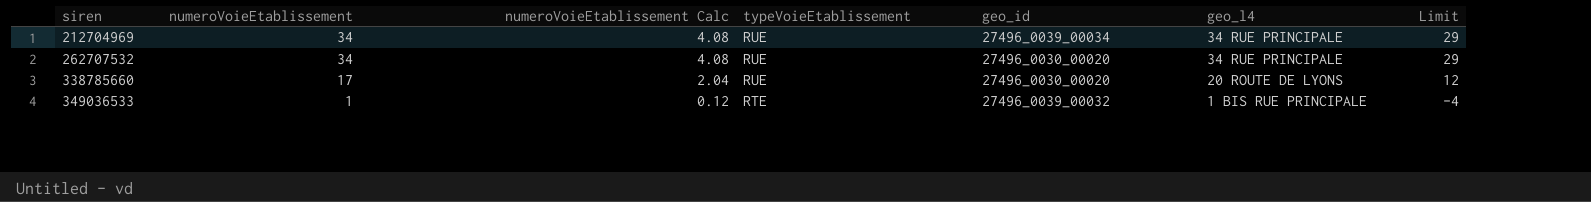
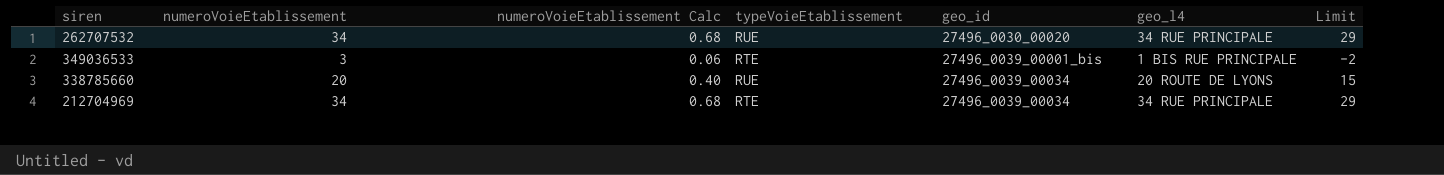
row order: siren ascending -> geo_id ascending
column numeroVoieEtablissement Calc | formula: [numeroVoieEtablissement] * 0.12 -> [numeroVoieEtablissement] * 0.02
349036533 | numeroVoieEtablissement: 1 -> 3
349036533 | geo_id: 27496_0039_00032 -> 27496_0039_00001_bis
349036533 | Limit: -4 -> -2
338785660 | numeroVoieEtablissement: 17 -> 20
338785660 | geo_id: 27496_0030_00020 -> 27496_0039_00034
338785660 | Limit: 12 -> 15
212704969 | typeVoieEtablissement: RUE -> RTE

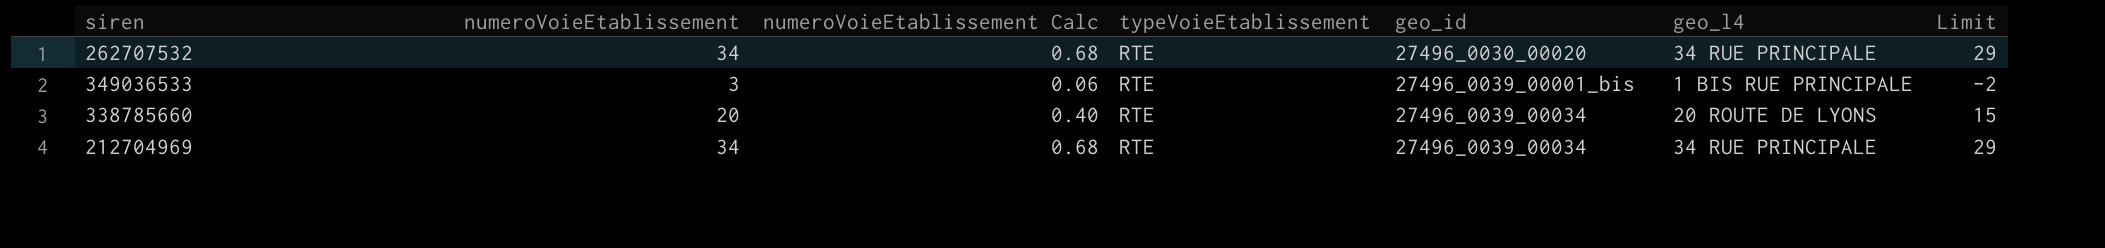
262707532 | typeVoieEtablissement: RUE -> RTE
338785660 | typeVoieEtablissement: RUE -> RTE

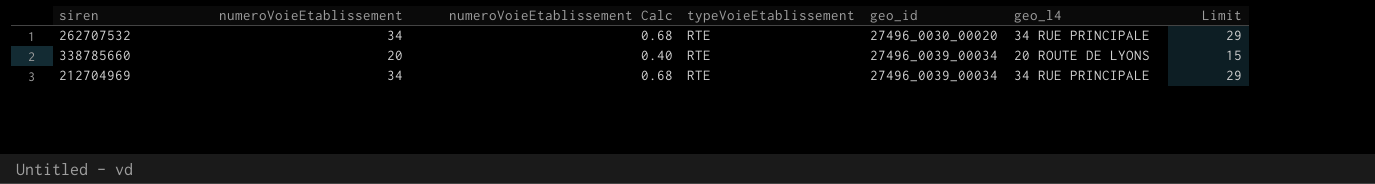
row 349036533: 3 | 0.06 | RTE | 27496_0039_00001_bis | 1 BIS RUE PRINCIPALE | -2 -> none

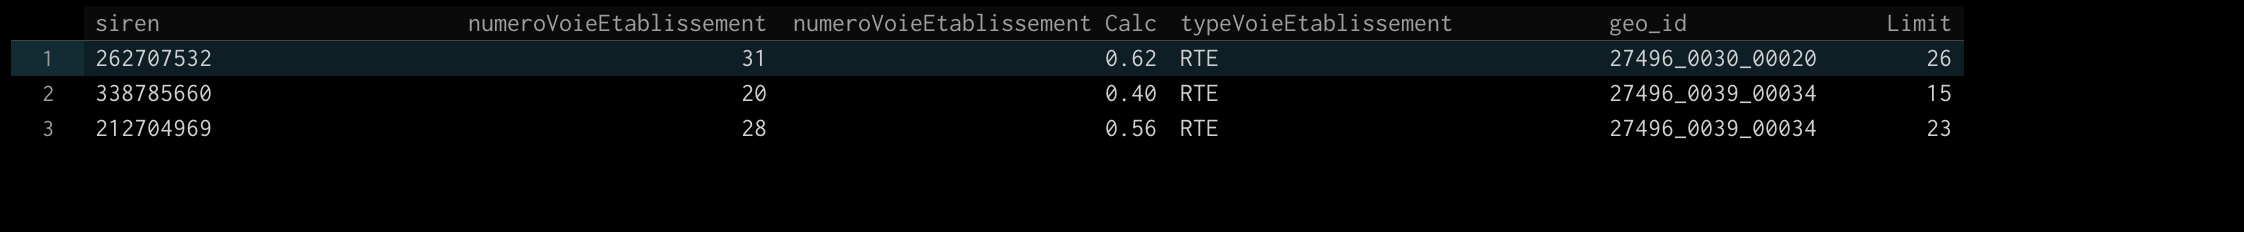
column geo_l4 | position: 6 -> none
262707532 | numeroVoieEtablissement: 34 -> 31
262707532 | numeroVoieEtablissement Calc: 0.68 -> 0.62
262707532 | Limit: 29 -> 26
212704969 | numeroVoieEtablissement: 34 -> 28
212704969 | numeroVoieEtablissement Calc: 0.68 -> 0.56
212704969 | Limit: 29 -> 23

